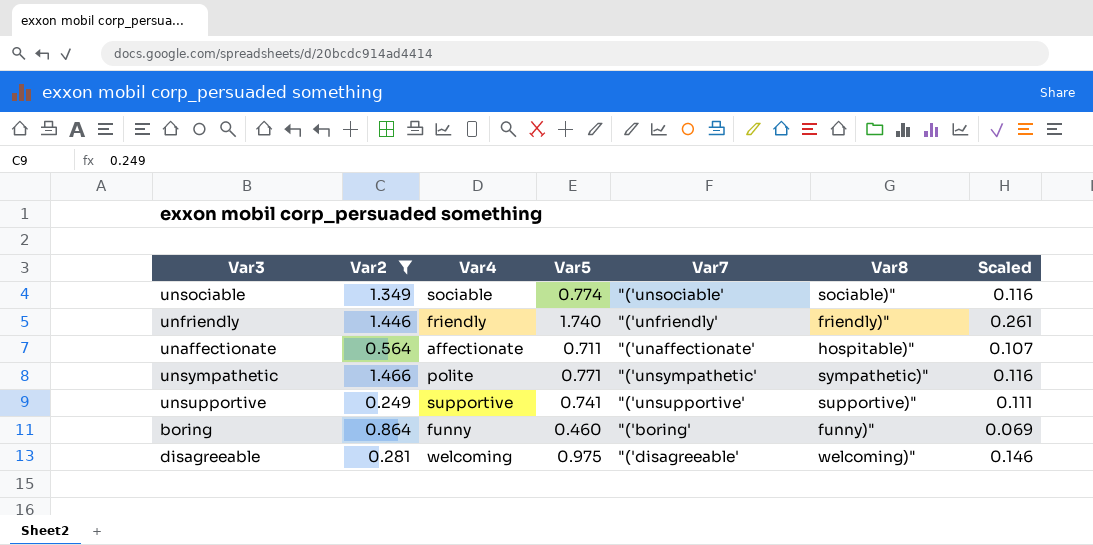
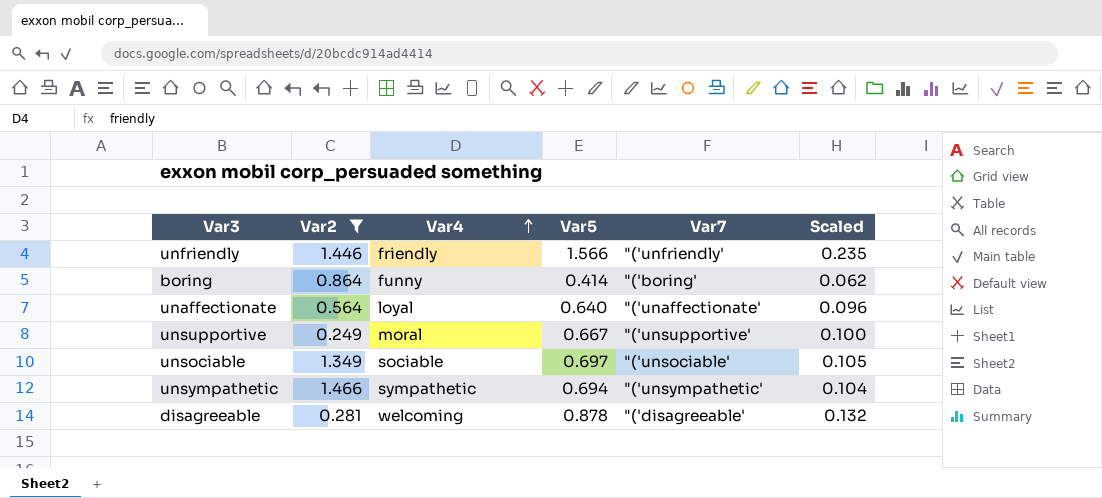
row order: none -> Var4 ascending
column Var8 | position: 6 -> none
unfriendly | Var5: 1.740 -> 1.566
unfriendly | Scaled: 0.261 -> 0.235
boring | Var5: 0.460 -> 0.414
boring | Scaled: 0.069 -> 0.062
unaffectionate | Var4: affectionate -> loyal
unaffectionate | Var5: 0.711 -> 0.640
unaffectionate | Scaled: 0.107 -> 0.096
unsupportive | Var4: supportive -> moral
unsupportive | Var5: 0.741 -> 0.667
unsupportive | Scaled: 0.111 -> 0.100
unsociable | Var5: 0.774 -> 0.697
unsociable | Scaled: 0.116 -> 0.105
unsympathetic | Var4: polite -> sympathetic
unsympathetic | Var5: 0.771 -> 0.694
unsympathetic | Scaled: 0.116 -> 0.104
disagreeable | Var5: 0.975 -> 0.878
disagreeable | Scaled: 0.146 -> 0.132

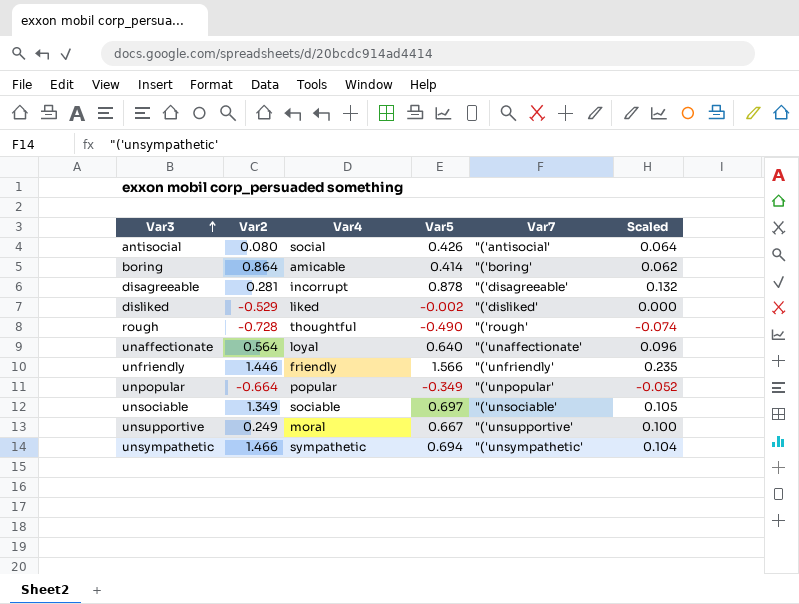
filter: Var2 >= 0.249 -> none
row order: Var4 ascending -> Var3 ascending
boring | Var4: funny -> amicable
disagreeable | Var4: welcoming -> incorrupt

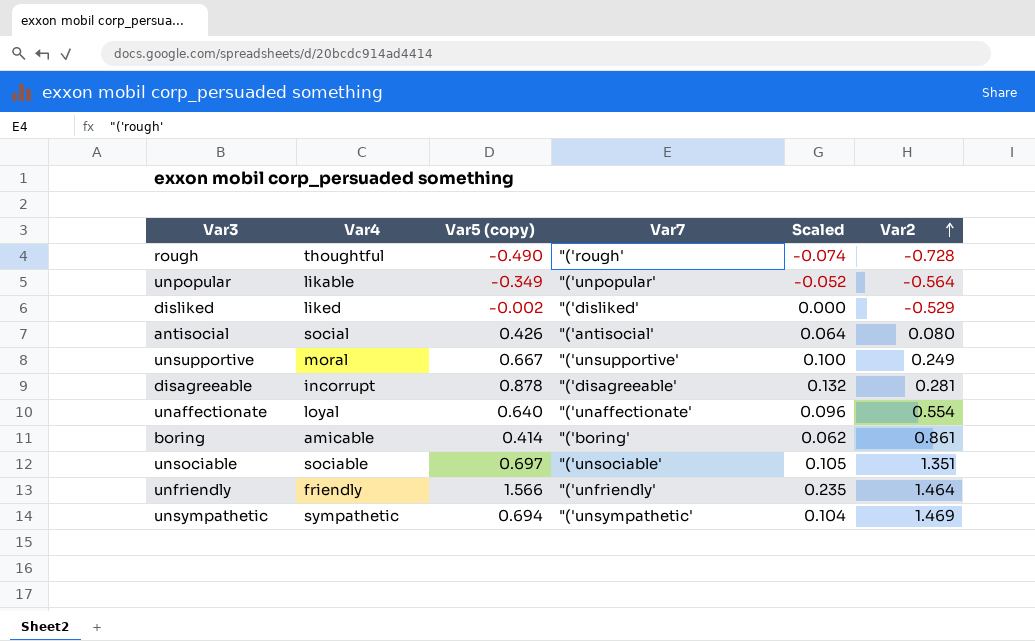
row order: Var3 ascending -> Var2 ascending
column name: Var5 -> Var5 (copy)
column Var2 | position: 2 -> 6
unpopular | Var4: popular -> likable
unpopular | Var2: -0.664 -> -0.564
unaffectionate | Var2: 0.564 -> 0.554
boring | Var2: 0.864 -> 0.861
unsociable | Var2: 1.349 -> 1.351
unfriendly | Var2: 1.446 -> 1.464
unsympathetic | Var2: 1.466 -> 1.469

